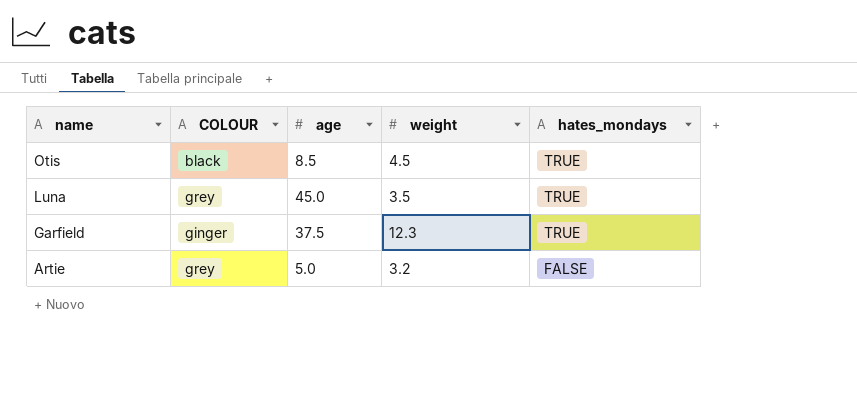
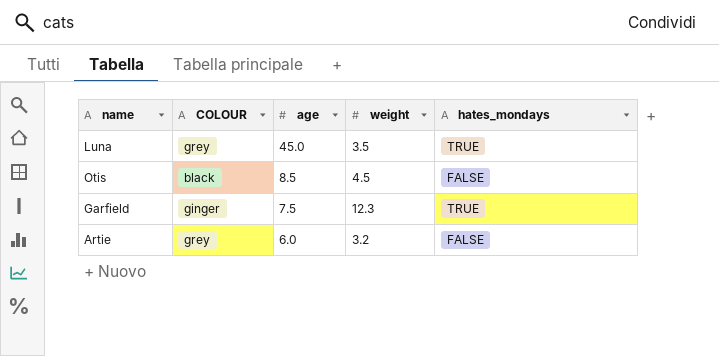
row order: name descending -> age descending
Otis | hates_mondays: TRUE -> FALSE
Garfield | age: 37.5 -> 7.5
Artie | age: 5.0 -> 6.0

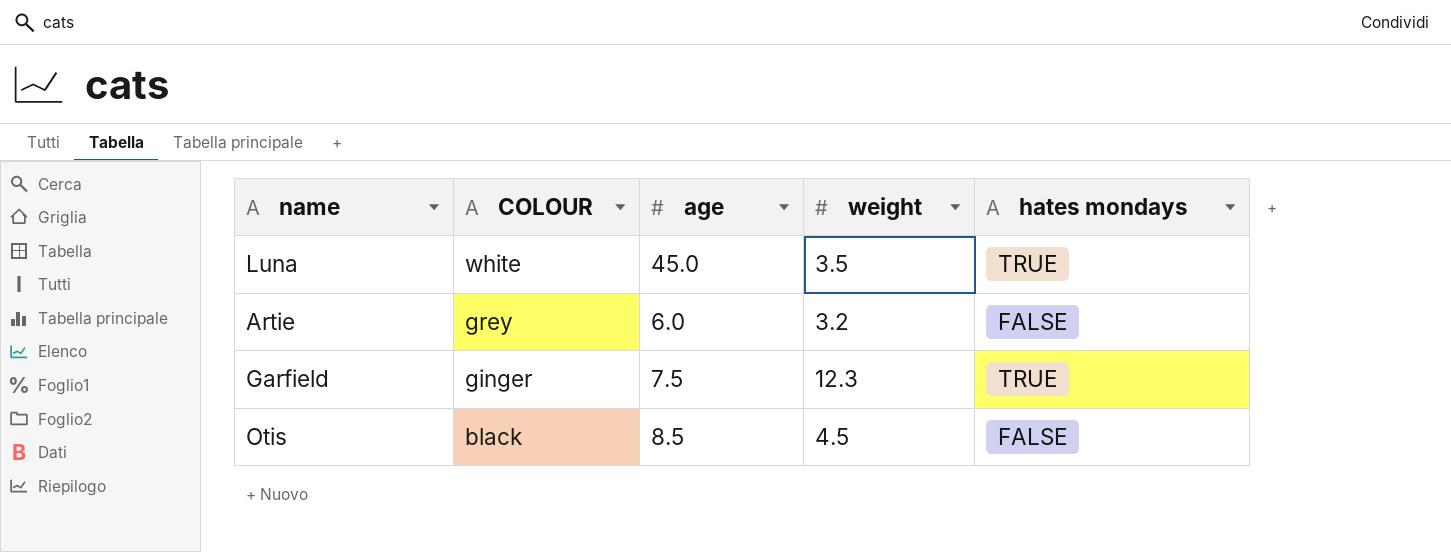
row order: age descending -> COLOUR descending
column name: hates_mondays -> hates mondays
Luna | COLOUR: grey -> white

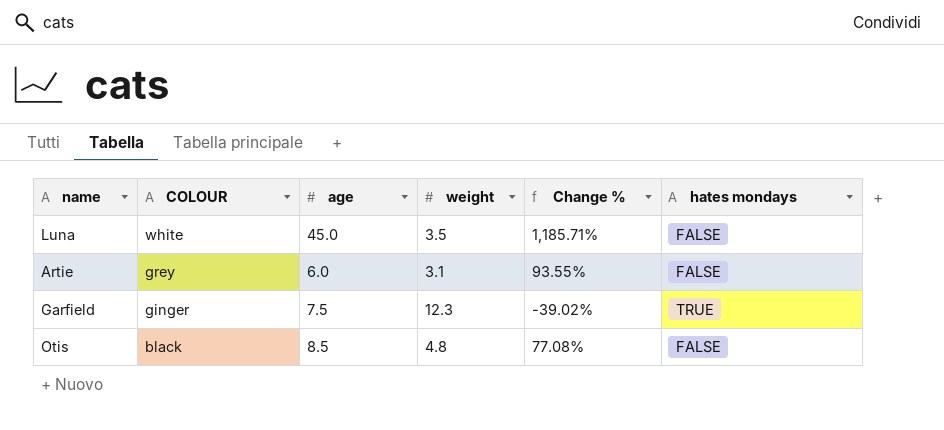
column Change % | formula: none -> ([age] - [weight]) / [weight]
Luna | hates mondays: TRUE -> FALSE
Artie | weight: 3.2 -> 3.1
Otis | weight: 4.5 -> 4.8

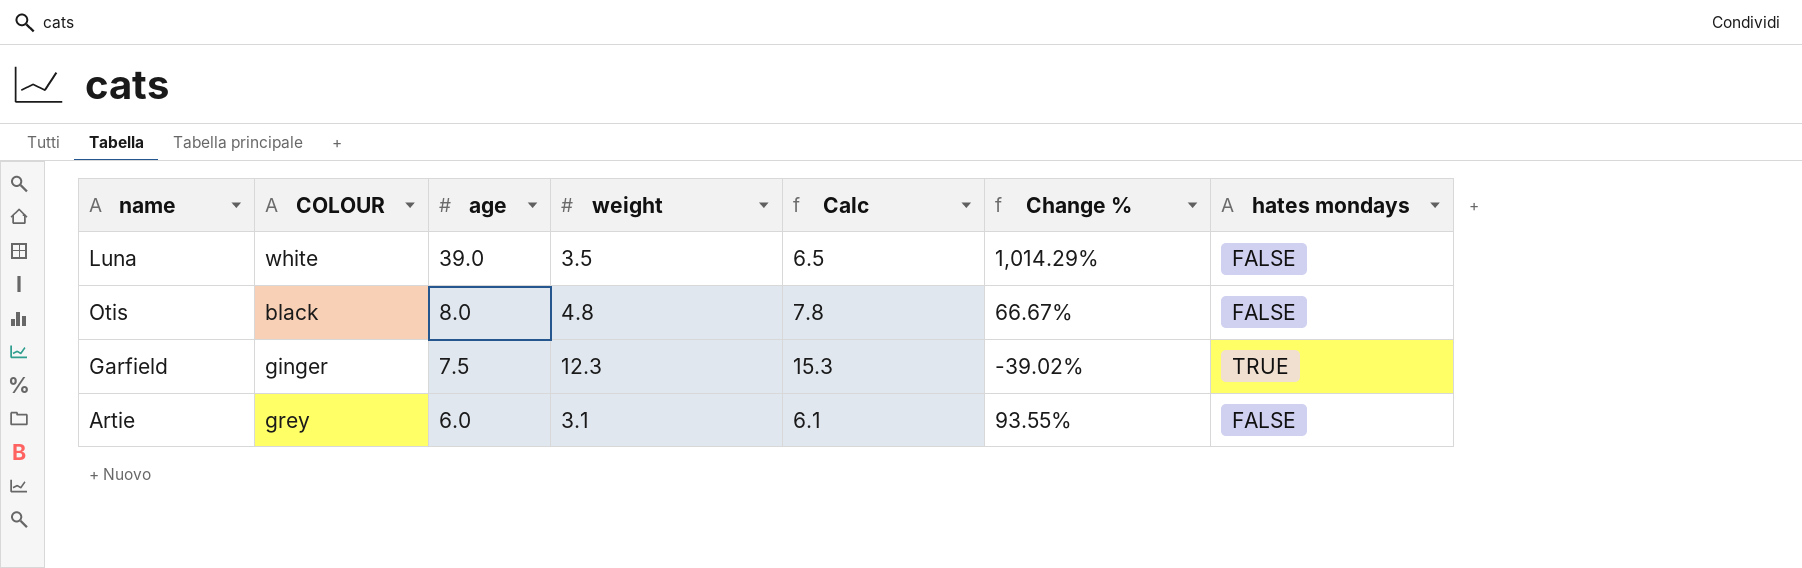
row order: COLOUR descending -> age descending
column Calc | formula: none -> [weight] + 3
Luna | age: 45.0 -> 39.0
Luna | Change %: 1,185.71% -> 1,014.29%
Otis | age: 8.5 -> 8.0
Otis | Change %: 77.08% -> 66.67%

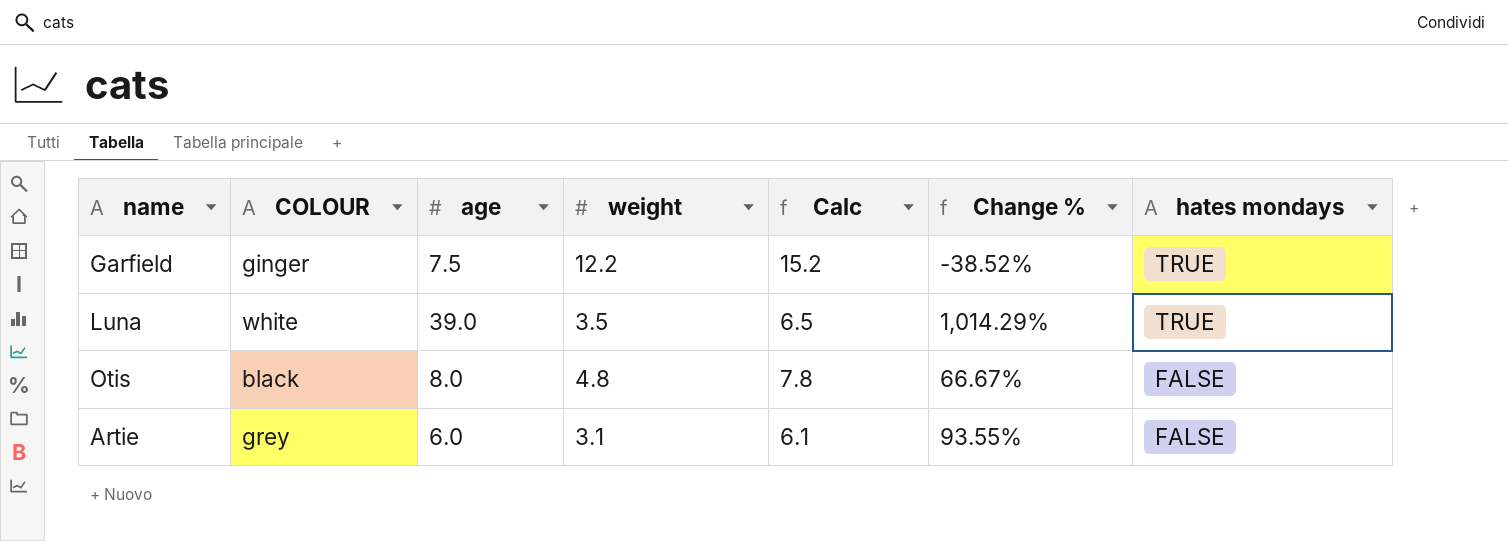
row order: age descending -> hates mondays descending
Garfield | weight: 12.3 -> 12.2
Garfield | Calc: 15.3 -> 15.2
Garfield | Change %: -39.02% -> -38.52%
Luna | hates mondays: FALSE -> TRUE

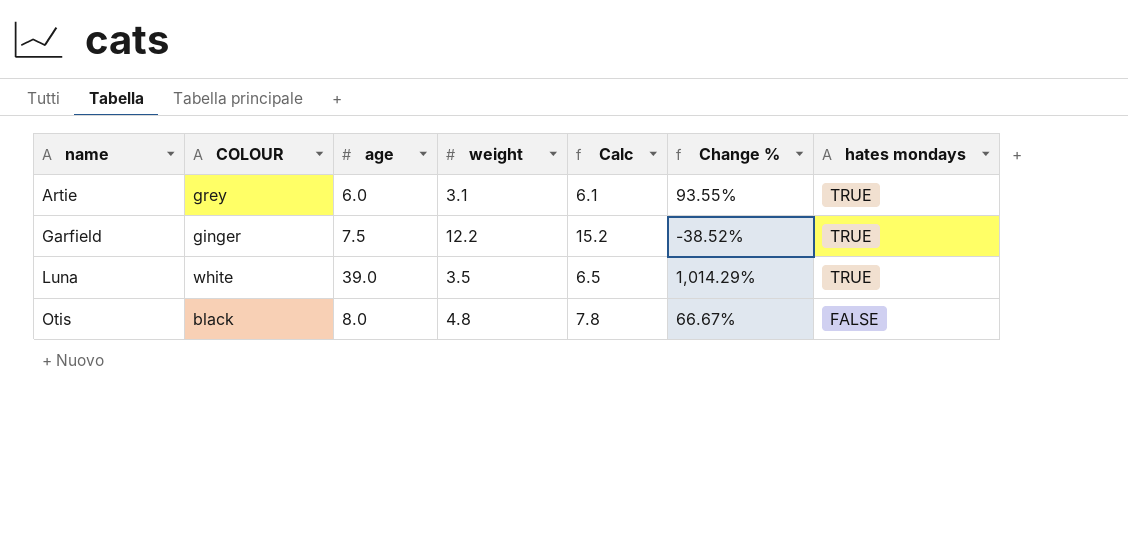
row order: hates mondays descending -> name ascending
Artie | hates mondays: FALSE -> TRUE

